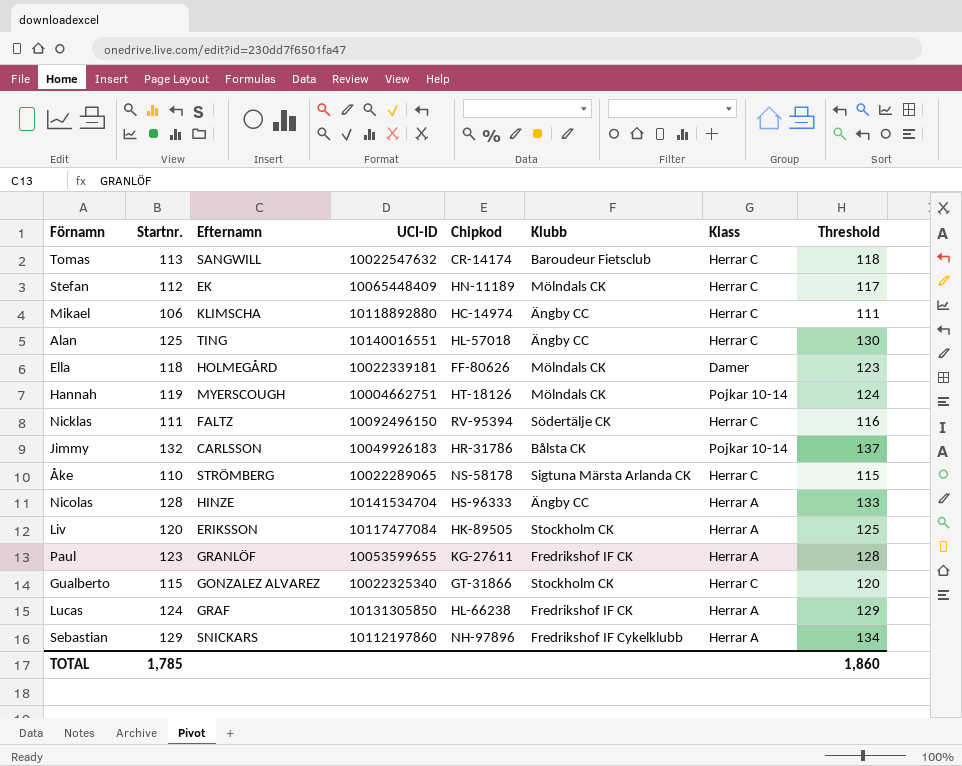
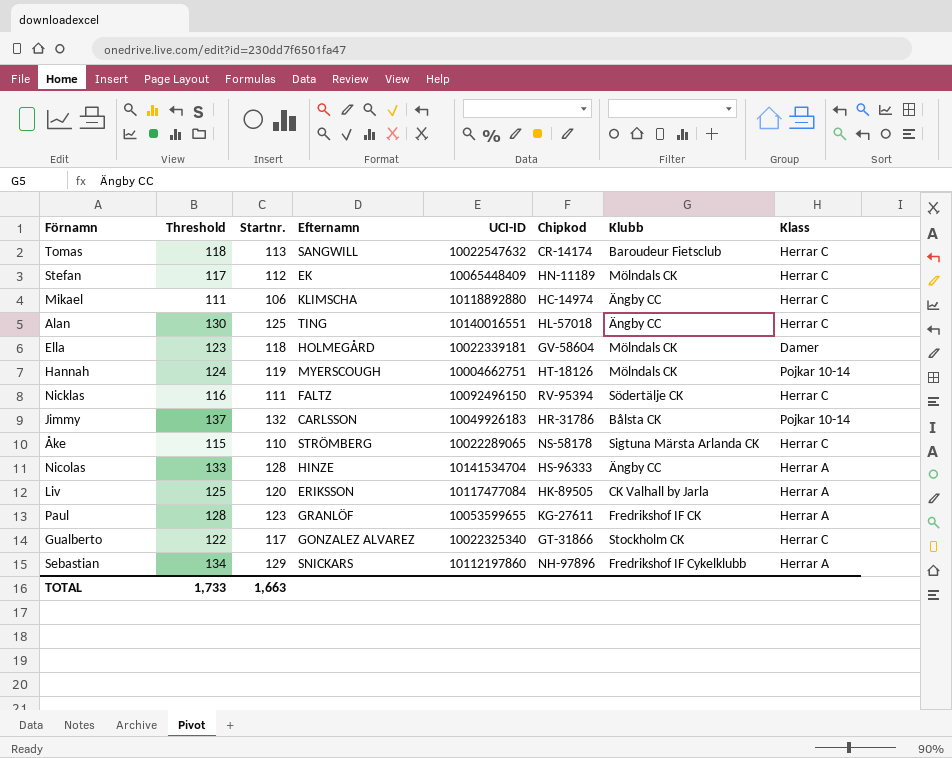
column Threshold | position: 8 -> 2
row Lucas: 124 | GRAF | 10131305850 | HL-66238 | Fredrikshof IF CK | Herrar A | 129 -> none
Ella | Chipkod: FF-80626 -> GV-58604
Liv | Klubb: Stockholm CK -> CK Valhall by Jarla
Gualberto | Threshold: 120 -> 122
Gualberto | Startnr.: 115 -> 117
TOTAL | Threshold: 1,860 -> 1,733
TOTAL | Startnr.: 1,785 -> 1,663

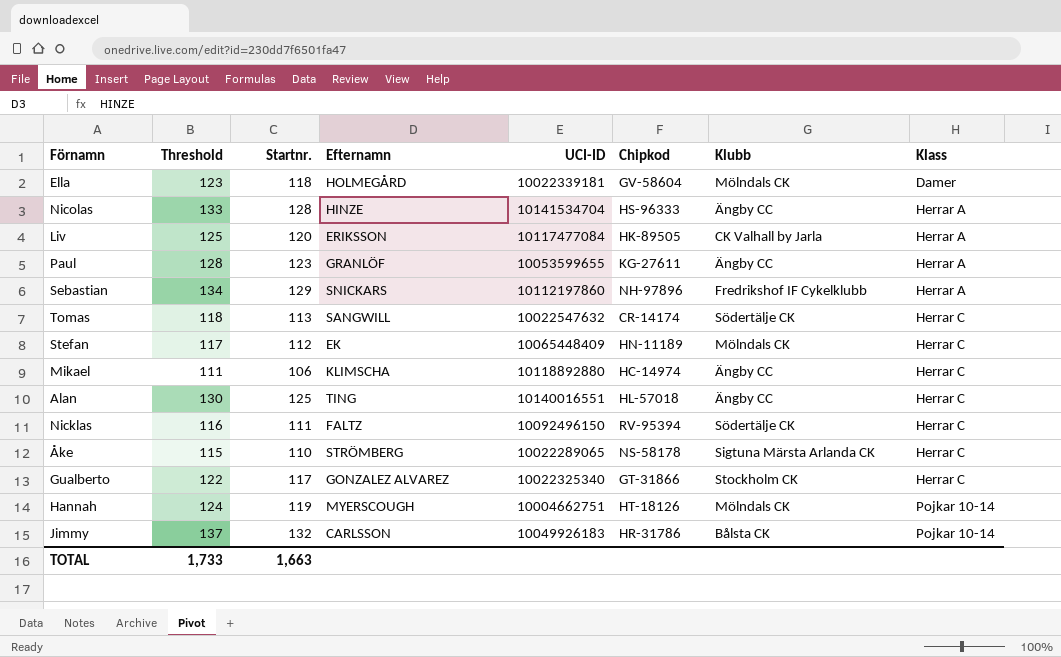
row order: none -> Klass ascending
Paul | Klubb: Fredrikshof IF CK -> Ängby CC
Tomas | Klubb: Baroudeur Fietsclub -> Södertälje CK

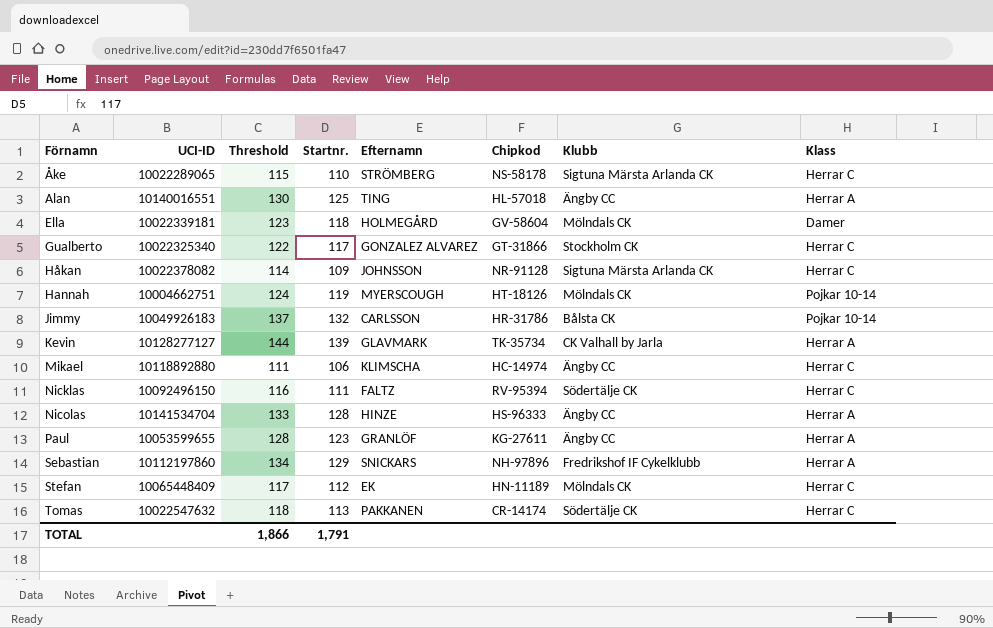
row order: Klass ascending -> Förnamn ascending
column UCI-ID | position: 5 -> 2
row Liv: 125 | 120 | ERIKSSON | 10117477084 | HK-89505 | CK Valhall by Jarla | Herrar A -> none
Alan | Klass: Herrar C -> Herrar A
row Håkan: none -> 10022378082 | 114 | 109 | JOHNSSON | NR-91128 | Sigtuna Märsta Arlanda CK | Herrar C
row Kevin: none -> 10128277127 | 144 | 139 | GLAVMARK | TK-35734 | CK Valhall by Jarla | Herrar A
Tomas | Efternamn: SANGWILL -> PAKKANEN
TOTAL | Threshold: 1,733 -> 1,866
TOTAL | Startnr.: 1,663 -> 1,791

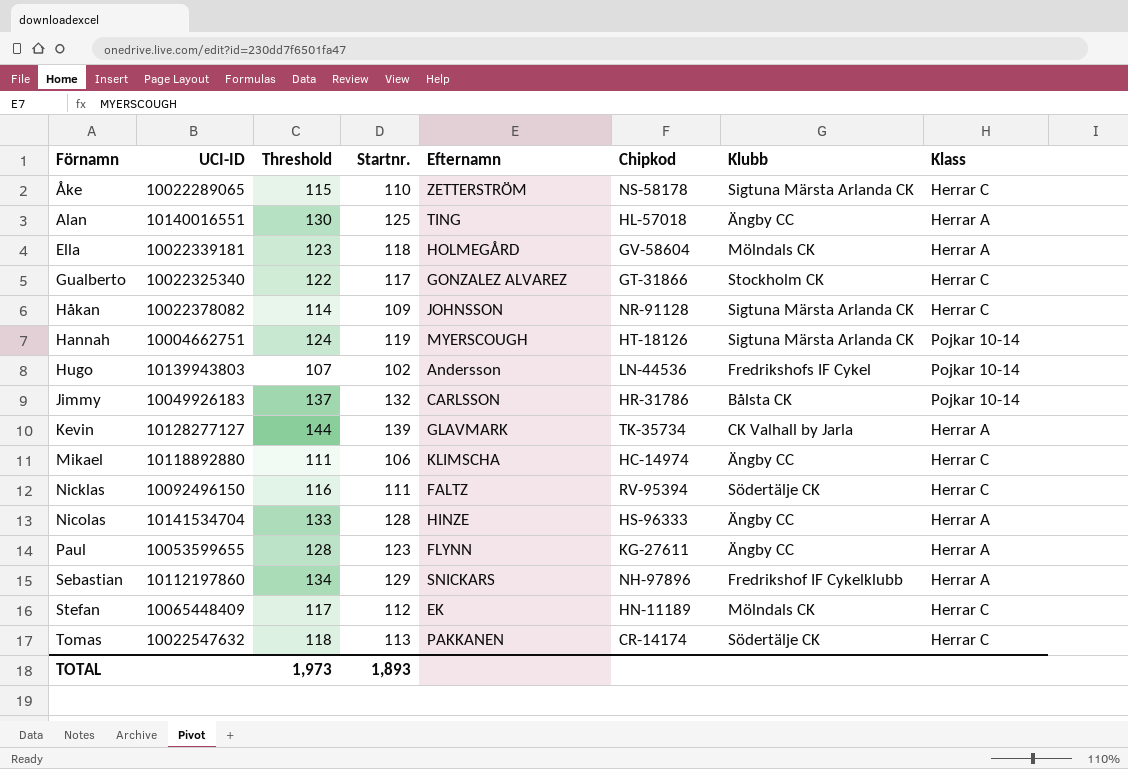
Åke | Efternamn: STRÖMBERG -> ZETTERSTRÖM
Ella | Klass: Damer -> Herrar A
Hannah | Klubb: Mölndals CK -> Sigtuna Märsta Arlanda CK
row Hugo: none -> 10139943803 | 107 | 102 | Andersson | LN-44536 | Fredrikshofs IF Cykel | Pojkar 10-14
Paul | Efternamn: GRANLÖF -> FLYNN
TOTAL | Threshold: 1,866 -> 1,973
TOTAL | Startnr.: 1,791 -> 1,893

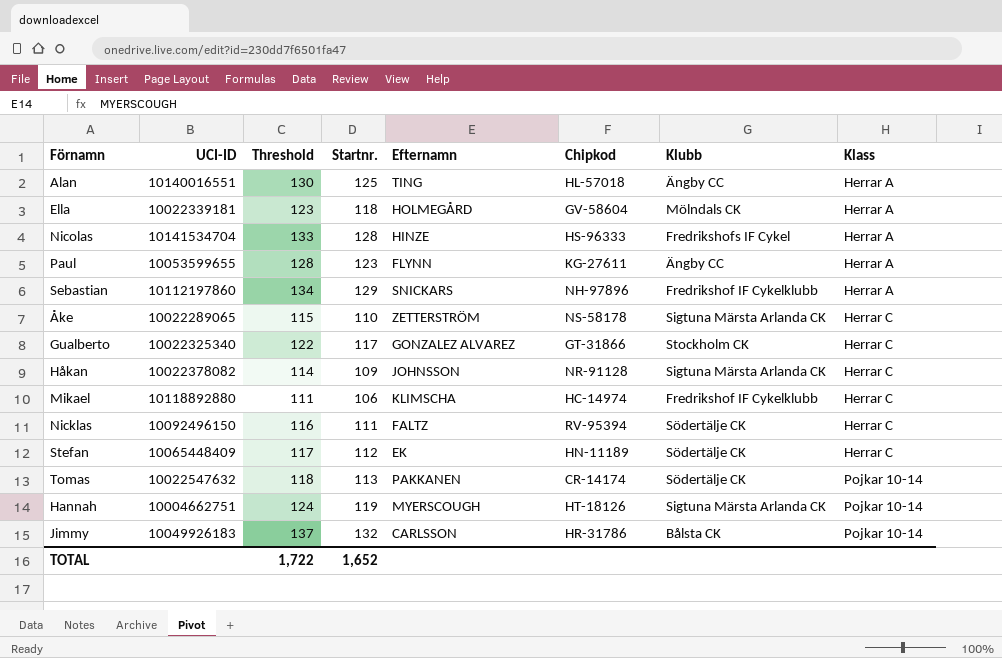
row order: Förnamn ascending -> Klass ascending
row Hugo: 10139943803 | 107 | 102 | Andersson | LN-44536 | Fredrikshofs IF Cykel | Pojkar 10-14 -> none
row Kevin: 10128277127 | 144 | 139 | GLAVMARK | TK-35734 | CK Valhall by Jarla | Herrar A -> none
Nicolas | Klubb: Ängby CC -> Fredrikshofs IF Cykel
Mikael | Klubb: Ängby CC -> Fredrikshof IF Cykelklubb
Stefan | Klubb: Mölndals CK -> Södertälje CK
Tomas | Klass: Herrar C -> Pojkar 10-14
TOTAL | Threshold: 1,973 -> 1,722
TOTAL | Startnr.: 1,893 -> 1,652

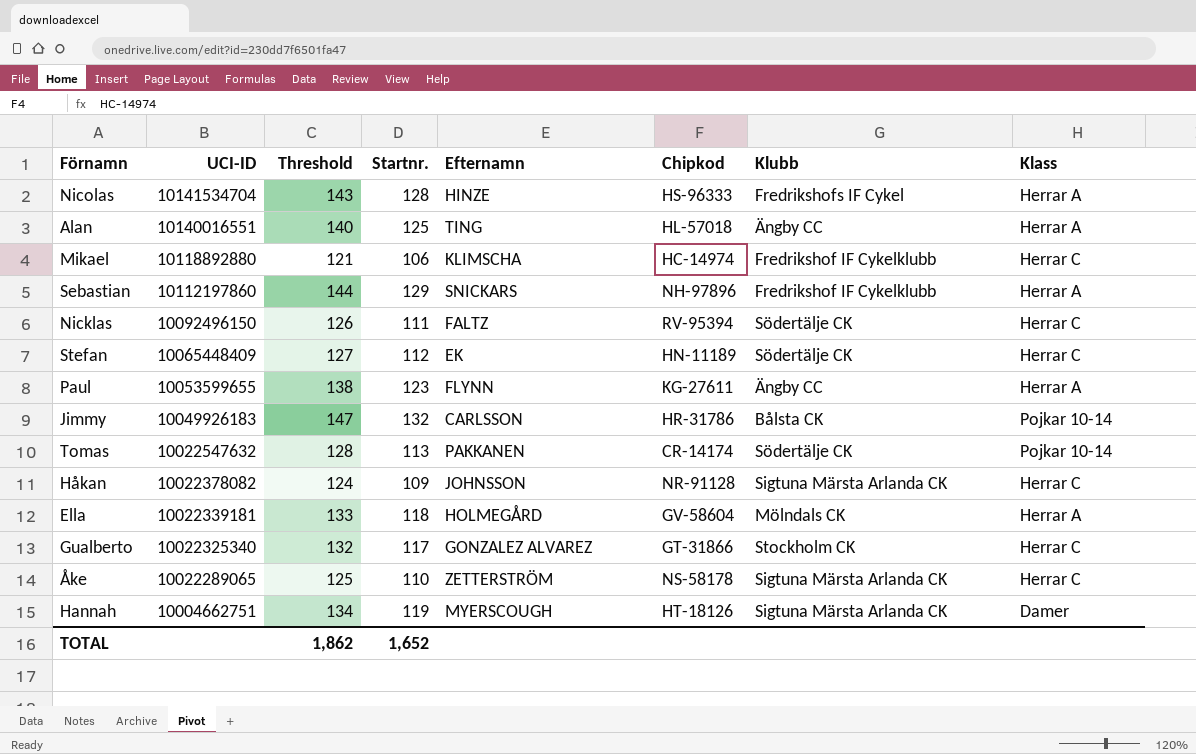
row order: Klass ascending -> UCI-ID descending
column Threshold | formula: [Startnr.] + 5 -> [Startnr.] + 15
Hannah | Klass: Pojkar 10-14 -> Damer
TOTAL | Threshold: 1,722 -> 1,862

